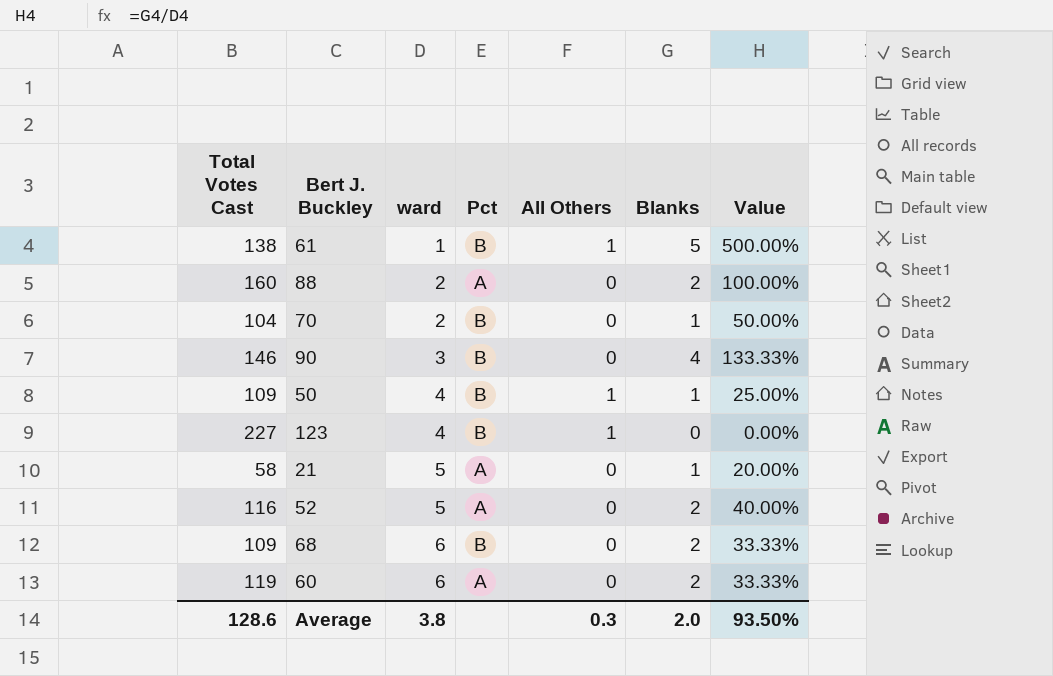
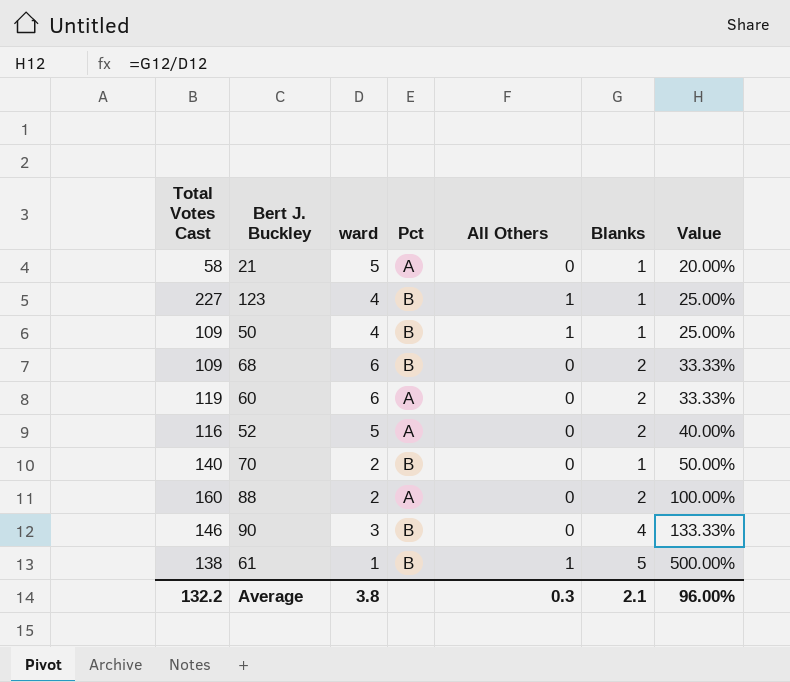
row order: ward ascending -> Value ascending
123 | Blanks: 0 -> 1
123 | Value: 0.00% -> 25.00%
70 | Total Votes Cast: 104 -> 140
Average | Total Votes Cast: 128.6 -> 132.2
Average | Blanks: 2.0 -> 2.1
Average | Value: 93.50% -> 96.00%

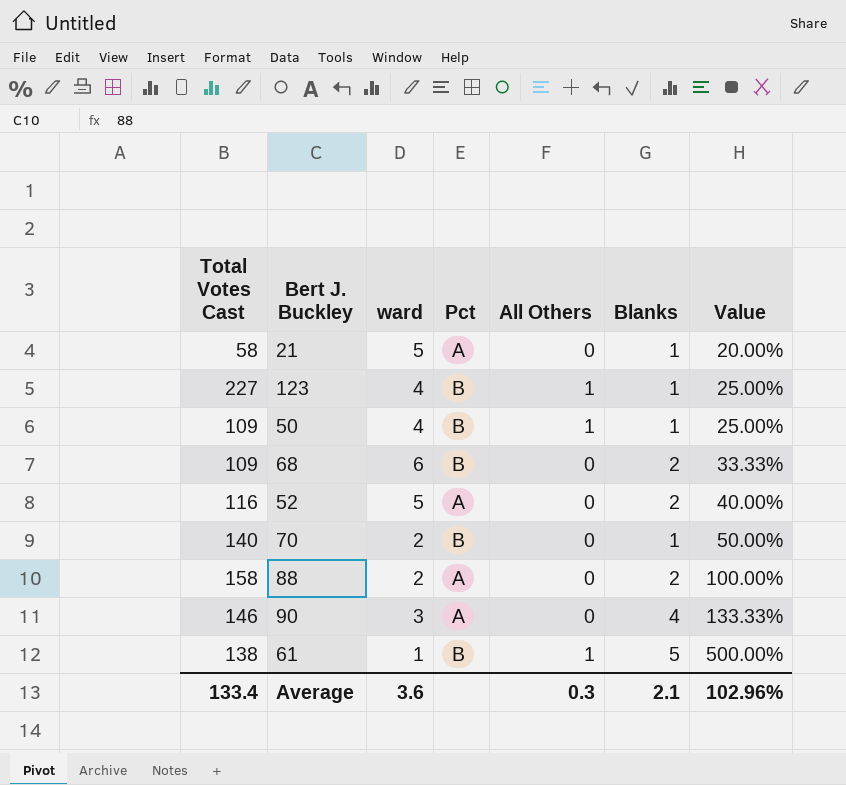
row 60: 119 | 6 | A | 0 | 2 | 33.33% -> none
88 | Total Votes Cast: 160 -> 158
90 | Pct: B -> A
Average | Total Votes Cast: 132.2 -> 133.4
Average | ward: 3.8 -> 3.6
Average | Value: 96.00% -> 102.96%

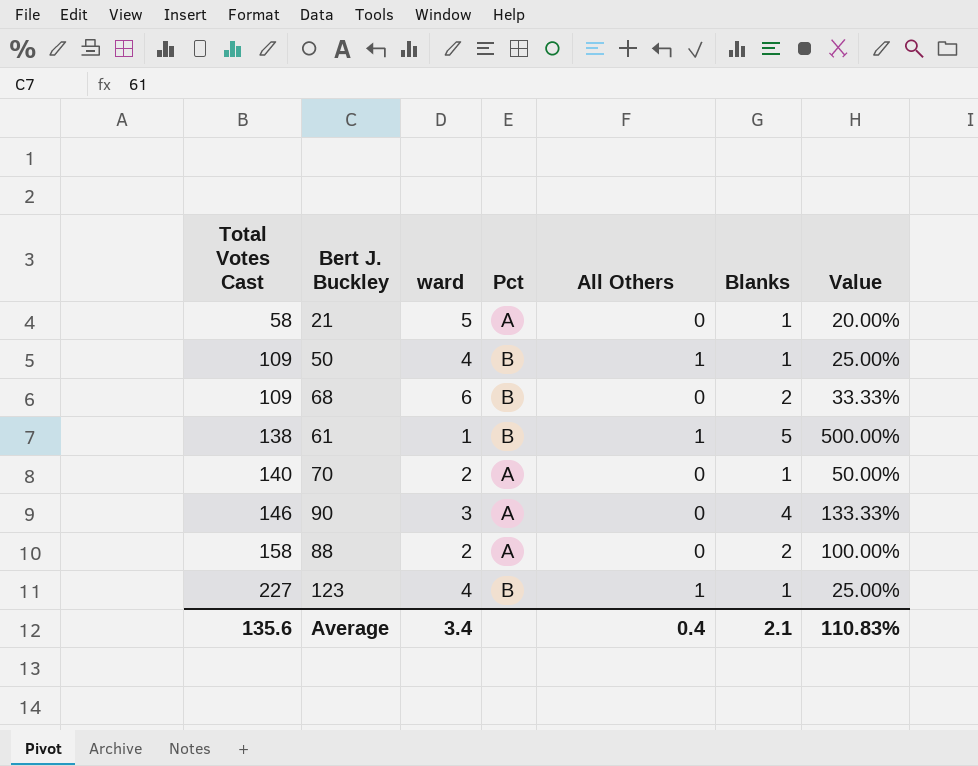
row order: Value ascending -> Total Votes Cast ascending
row 52: 116 | 5 | A | 0 | 2 | 40.00% -> none
70 | Pct: B -> A
Average | Total Votes Cast: 133.4 -> 135.6
Average | ward: 3.6 -> 3.4
Average | All Others: 0.3 -> 0.4
Average | Value: 102.96% -> 110.83%

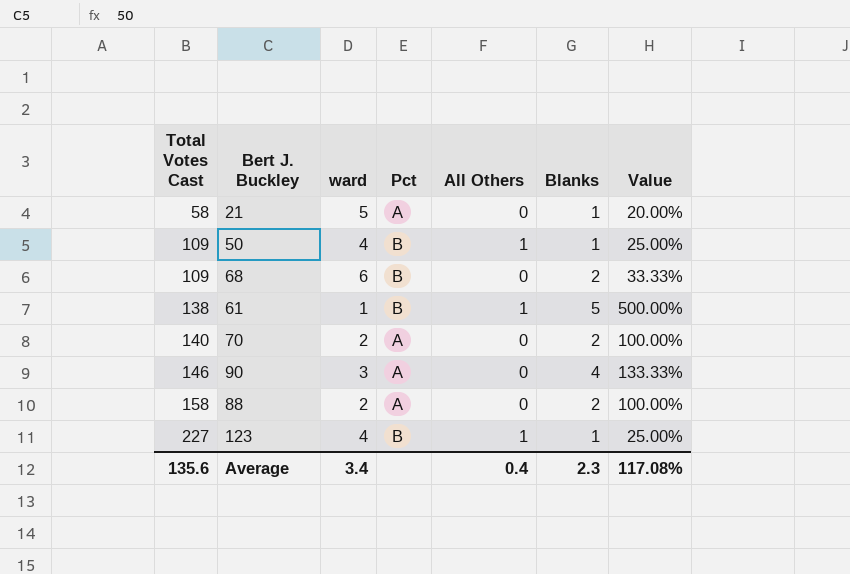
70 | Blanks: 1 -> 2
70 | Value: 50.00% -> 100.00%
Average | Blanks: 2.1 -> 2.3
Average | Value: 110.83% -> 117.08%

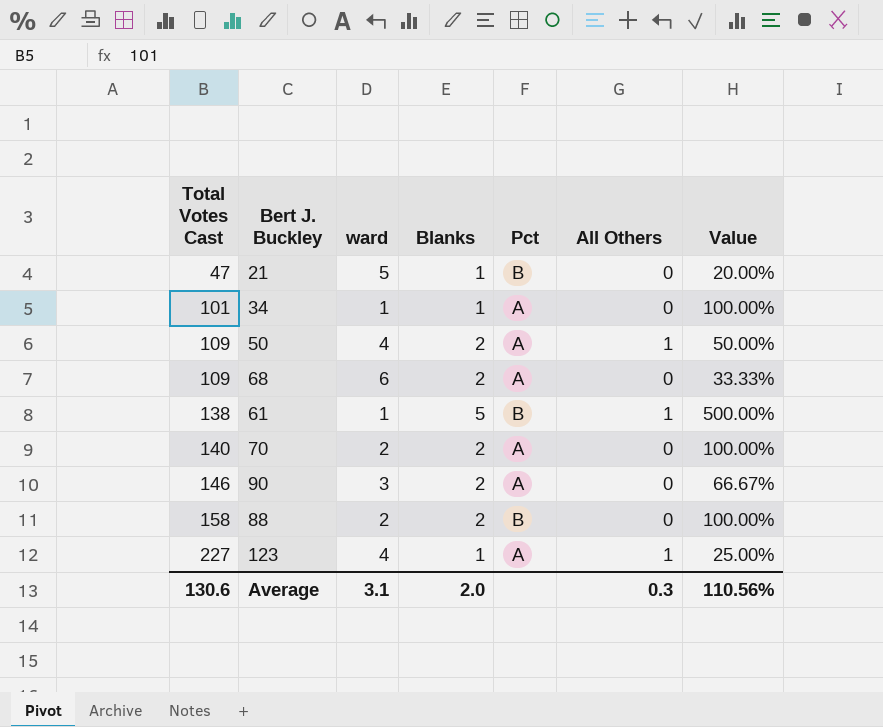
column Blanks | position: 6 -> 4
21 | Total Votes Cast: 58 -> 47
21 | Pct: A -> B
row 34: none -> 101 | 1 | 1 | A | 0 | 100.00%
50 | Blanks: 1 -> 2
50 | Pct: B -> A
50 | Value: 25.00% -> 50.00%
68 | Pct: B -> A
90 | Blanks: 4 -> 2
90 | Value: 133.33% -> 66.67%
88 | Pct: A -> B
123 | Pct: B -> A
Average | Total Votes Cast: 135.6 -> 130.6
Average | ward: 3.4 -> 3.1
Average | Blanks: 2.3 -> 2.0
Average | All Others: 0.4 -> 0.3
Average | Value: 117.08% -> 110.56%

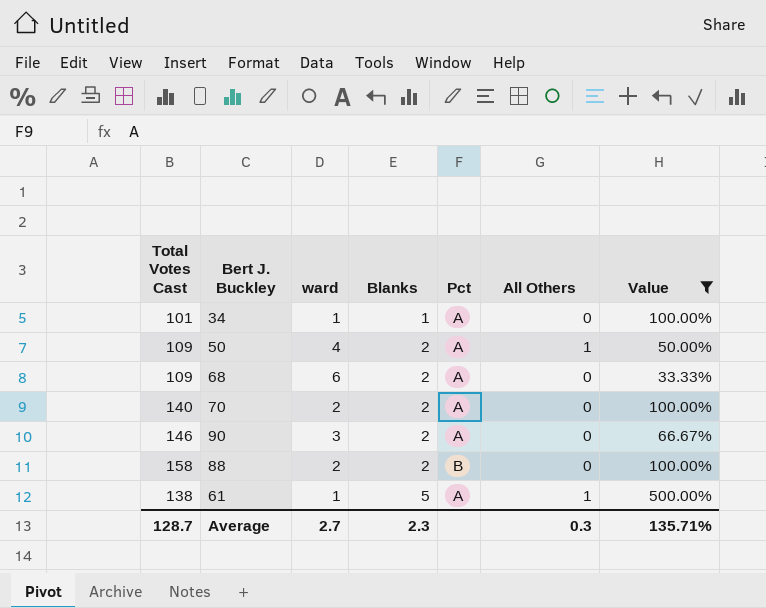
filter: none -> Value >= 33.33%
row order: Total Votes Cast ascending -> Blanks ascending
61 | Pct: B -> A
Average | Total Votes Cast: 130.6 -> 128.7
Average | ward: 3.1 -> 2.7
Average | Blanks: 2.0 -> 2.3
Average | Value: 110.56% -> 135.71%

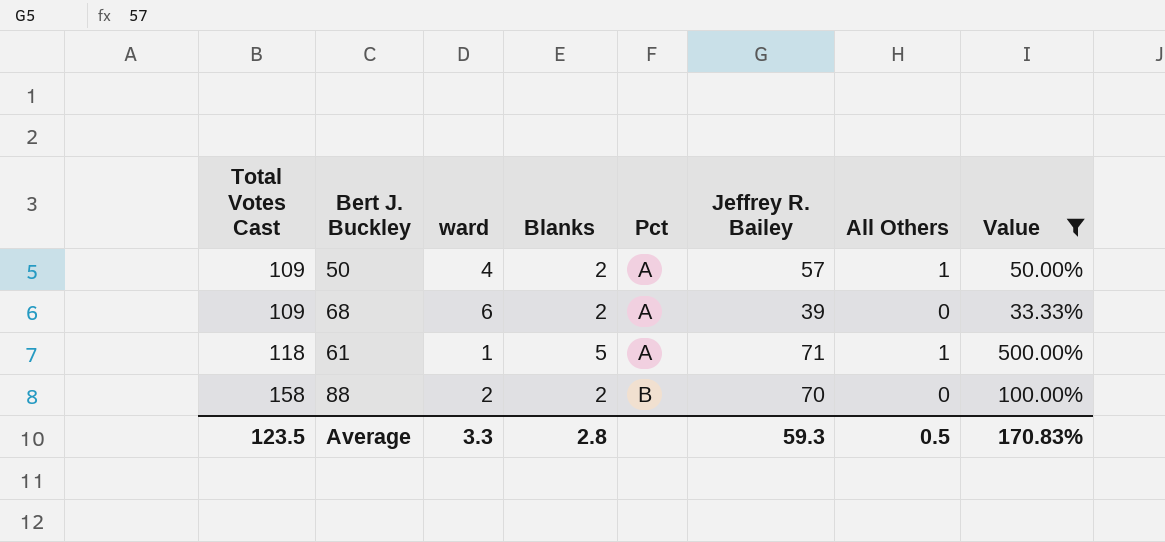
row order: Blanks ascending -> Total Votes Cast ascending
column Jeffrey R. Bailey | position: none -> 6
row 34: 101 | 1 | 1 | A | 0 | 100.00% -> none
row 70: 140 | 2 | 2 | A | 0 | 100.00% -> none
row 90: 146 | 3 | 2 | A | 0 | 66.67% -> none
61 | Total Votes Cast: 138 -> 118
Average | Total Votes Cast: 128.7 -> 123.5
Average | ward: 2.7 -> 3.3
Average | Blanks: 2.3 -> 2.8
Average | All Others: 0.3 -> 0.5
Average | Value: 135.71% -> 170.83%

